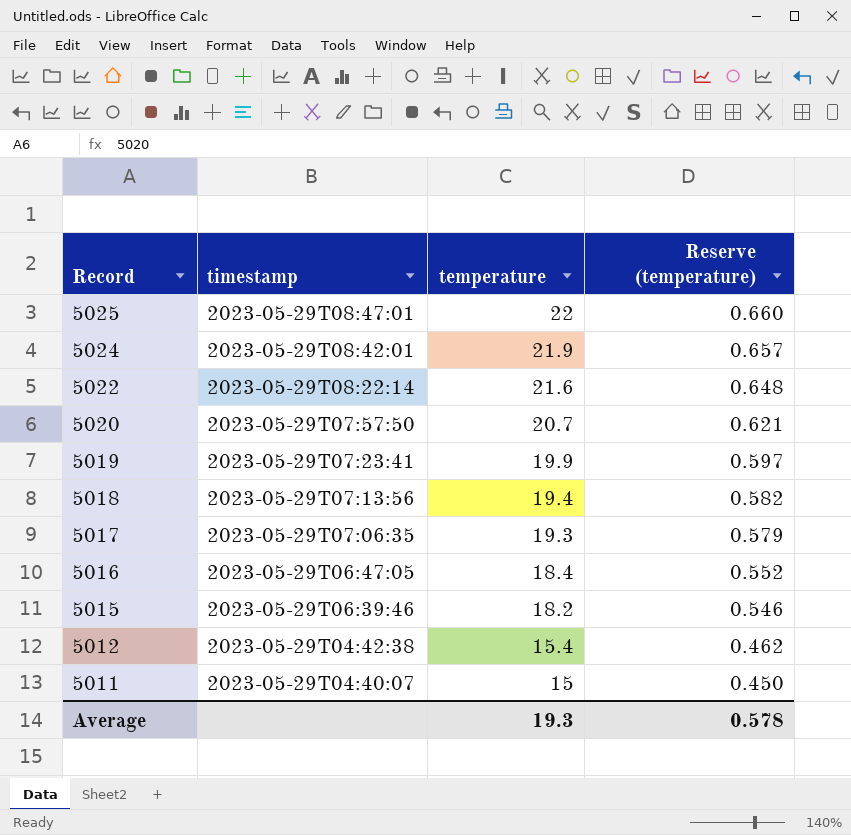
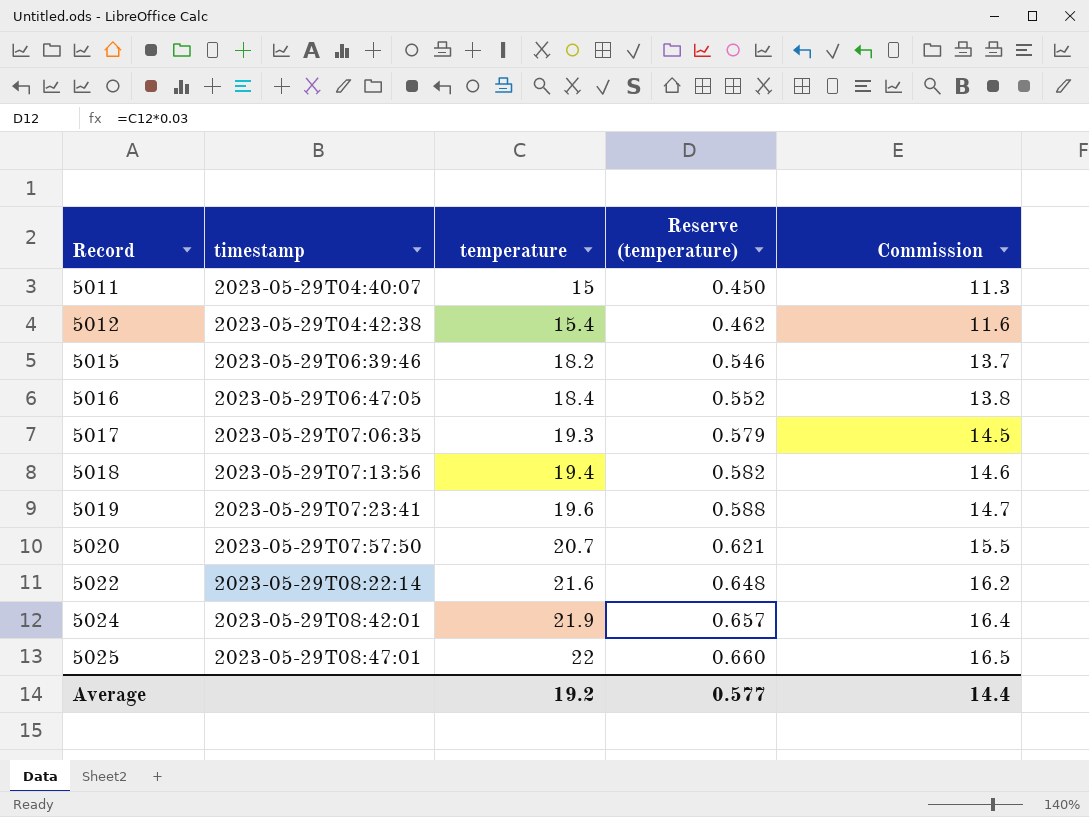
row order: Record descending -> Record ascending
column Commission | formula: none -> [temperature] * 0.75
5019 | temperature: 19.9 -> 19.6
5019 | Reserve (temperature): 0.597 -> 0.588
Average | temperature: 19.3 -> 19.2
Average | Reserve (temperature): 0.578 -> 0.577

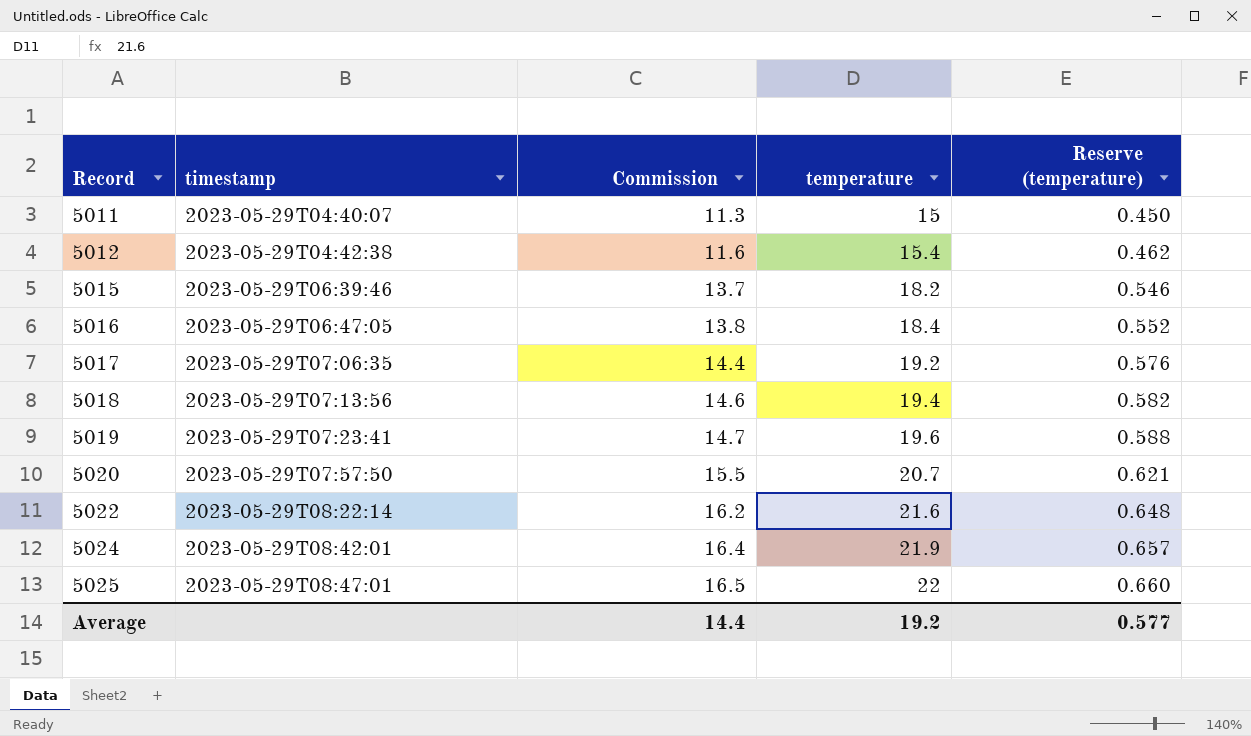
column Commission | position: 5 -> 3
5017 | Commission: 14.5 -> 14.4
5017 | temperature: 19.3 -> 19.2
5017 | Reserve (temperature): 0.579 -> 0.576

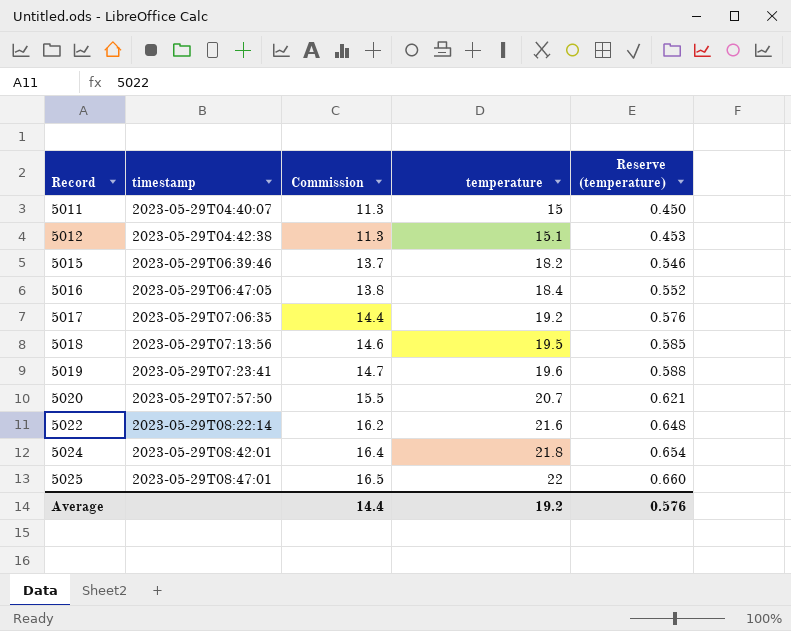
5012 | Commission: 11.6 -> 11.3
5012 | temperature: 15.4 -> 15.1
5012 | Reserve (temperature): 0.462 -> 0.453
5018 | temperature: 19.4 -> 19.5
5018 | Reserve (temperature): 0.582 -> 0.585
5024 | temperature: 21.9 -> 21.8
5024 | Reserve (temperature): 0.657 -> 0.654
Average | Reserve (temperature): 0.577 -> 0.576

